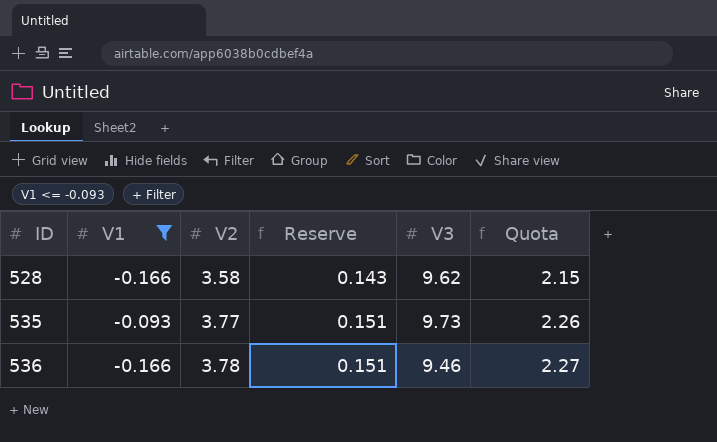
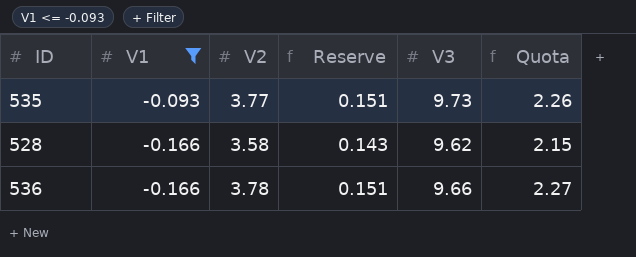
row order: ID ascending -> V1 descending
536 | V3: 9.46 -> 9.66

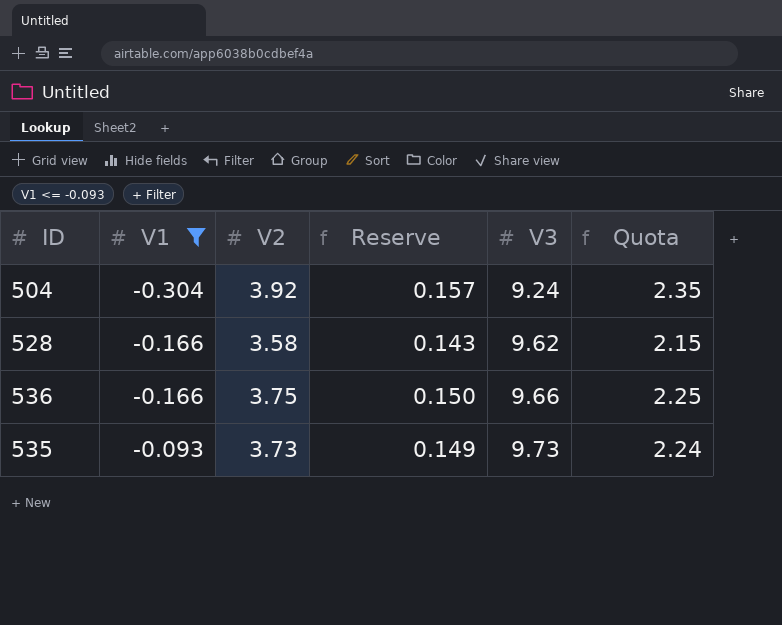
row order: V1 descending -> V1 ascending
row 504: none -> -0.304 | 3.92 | 0.157 | 9.24 | 2.35
536 | V2: 3.78 -> 3.75
536 | Reserve: 0.151 -> 0.150
536 | Quota: 2.27 -> 2.25
535 | V2: 3.77 -> 3.73
535 | Reserve: 0.151 -> 0.149
535 | Quota: 2.26 -> 2.24

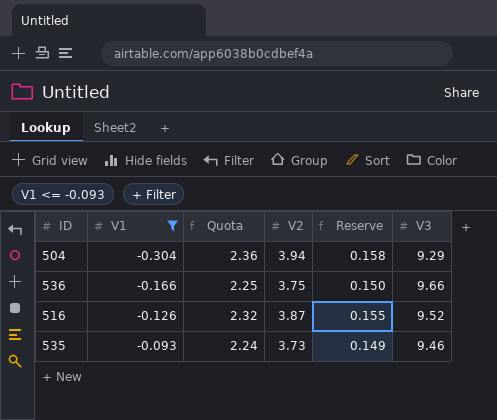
column Quota | position: 6 -> 3
row 528: -0.166 | 3.58 | 0.143 | 9.62 | 2.15 -> none
504 | Quota: 2.35 -> 2.36
504 | V2: 3.92 -> 3.94
504 | Reserve: 0.157 -> 0.158
504 | V3: 9.24 -> 9.29
row 516: none -> -0.126 | 2.32 | 3.87 | 0.155 | 9.52
535 | V3: 9.73 -> 9.46

